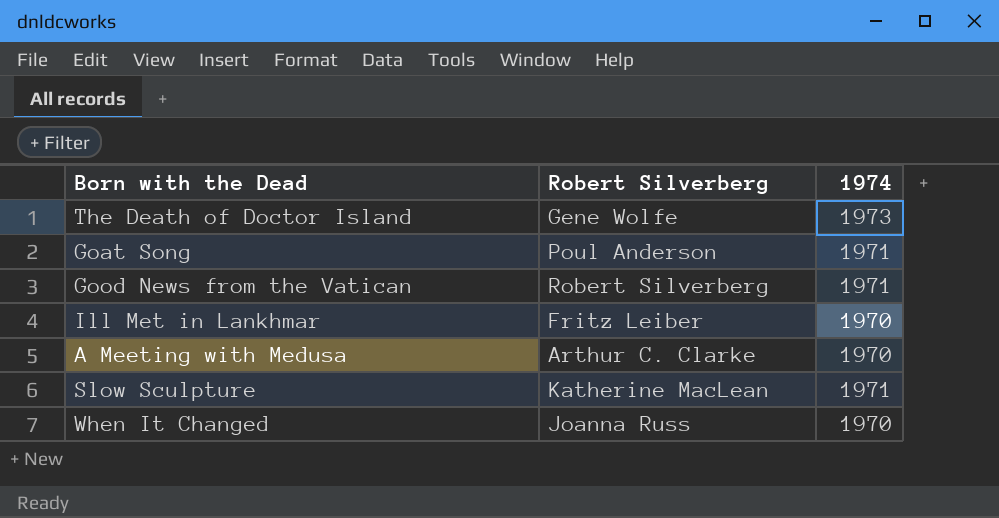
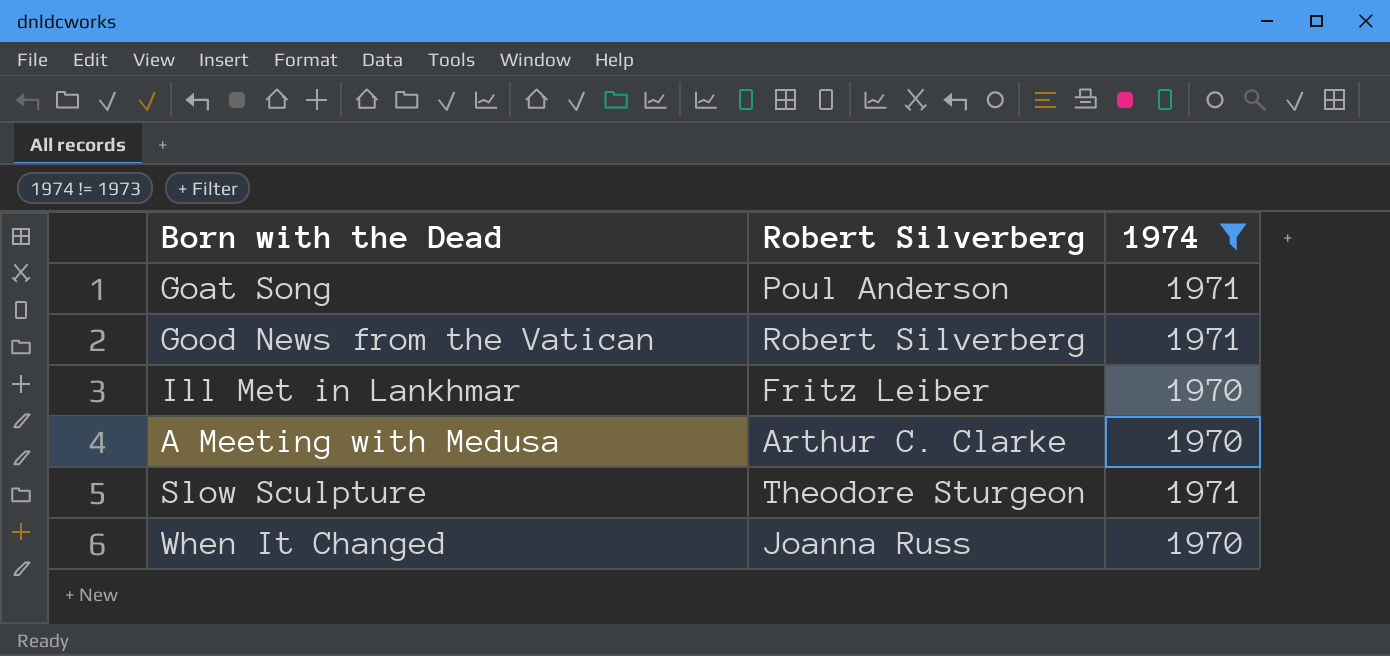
filter: none -> 1974 != 1973
Slow Sculpture | Robert Silverberg: Katherine MacLean -> Theodore Sturgeon

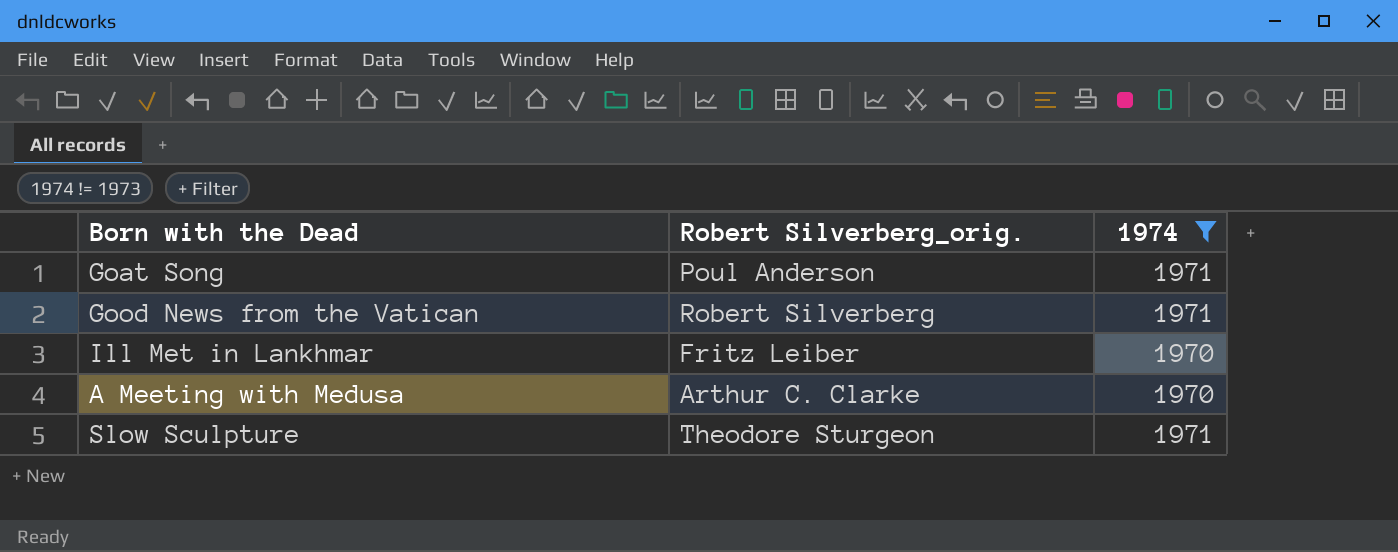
column name: Robert Silverberg -> Robert Silverberg_orig.
row When It Changed: Joanna Russ | 1970 -> none

